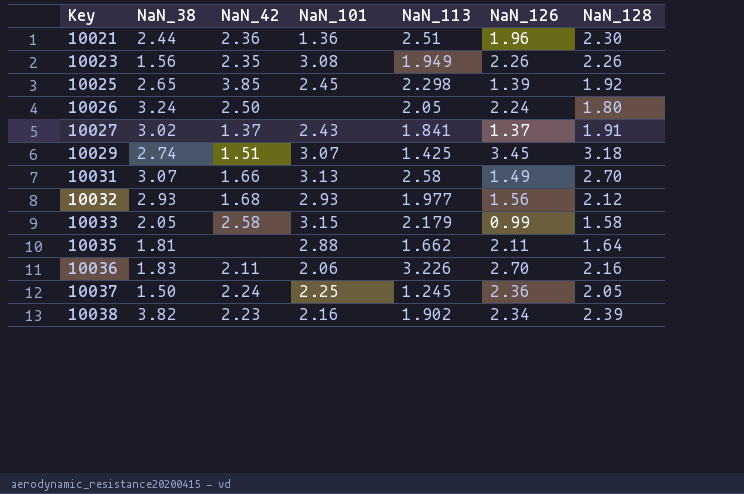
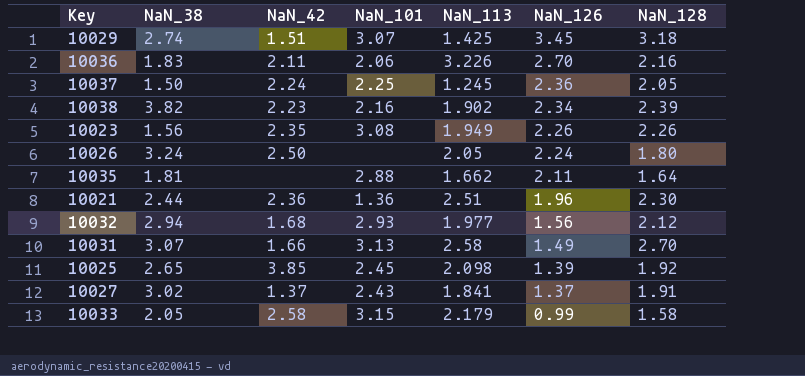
row order: Key ascending -> NaN_126 descending
10032 | NaN_38: 2.93 -> 2.94
10025 | NaN_113: 2.298 -> 2.098

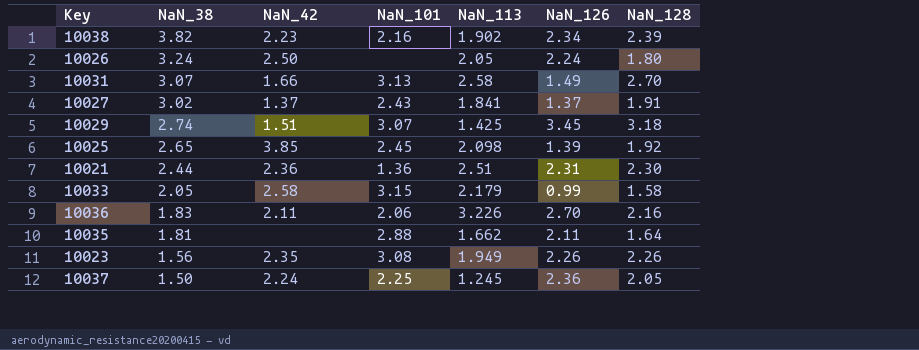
row order: NaN_126 descending -> NaN_38 descending
row 10032: 2.94 | 1.68 | 2.93 | 1.977 | 1.56 | 2.12 -> none
10021 | NaN_126: 1.96 -> 2.31

